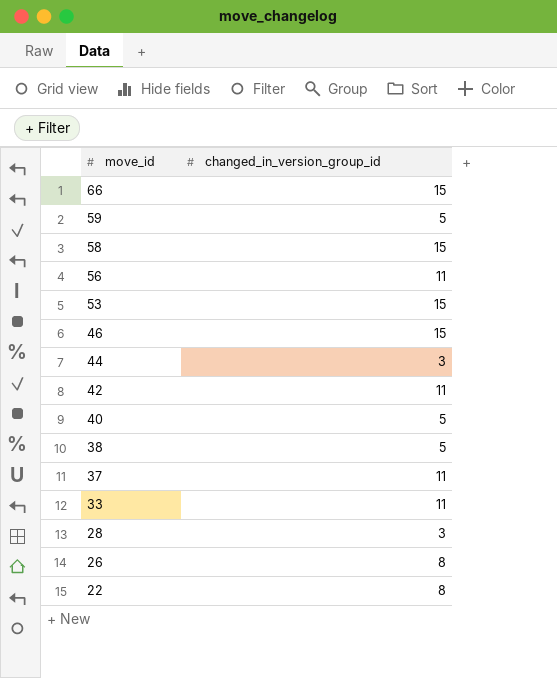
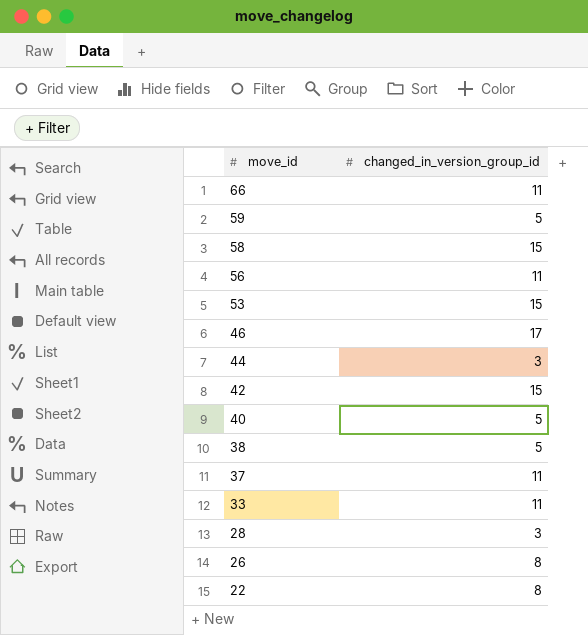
66 | changed_in_version_group_id: 15 -> 11
46 | changed_in_version_group_id: 15 -> 17
42 | changed_in_version_group_id: 11 -> 15

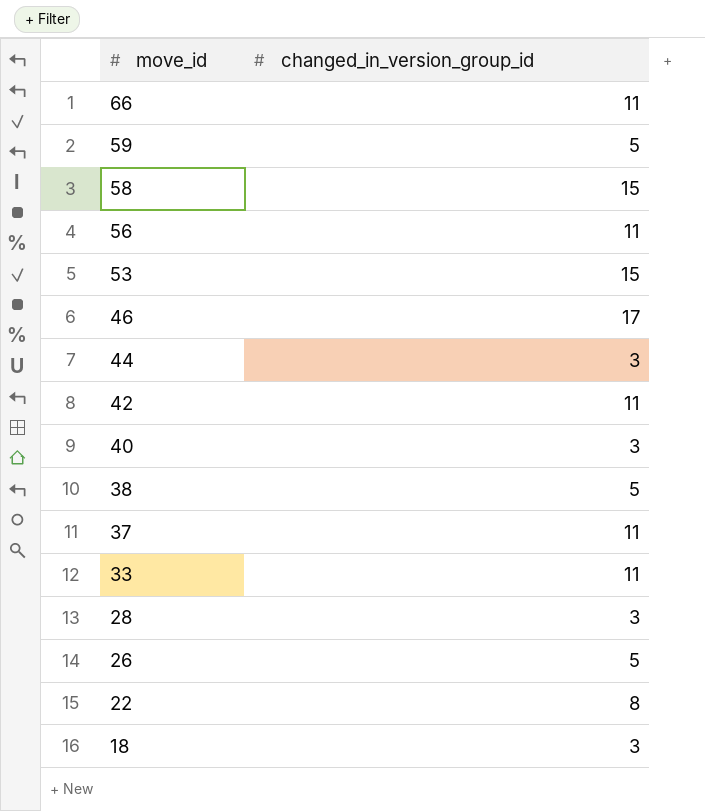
42 | changed_in_version_group_id: 15 -> 11
40 | changed_in_version_group_id: 5 -> 3
26 | changed_in_version_group_id: 8 -> 5
row 18: none -> 3

